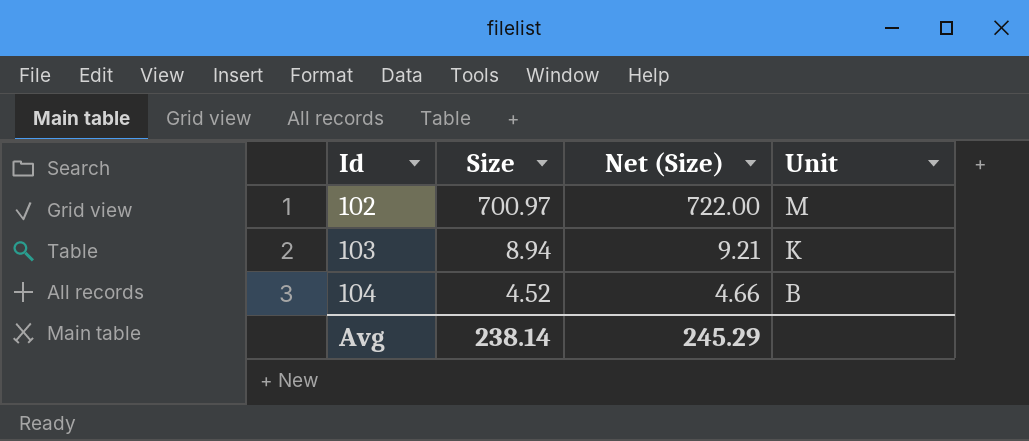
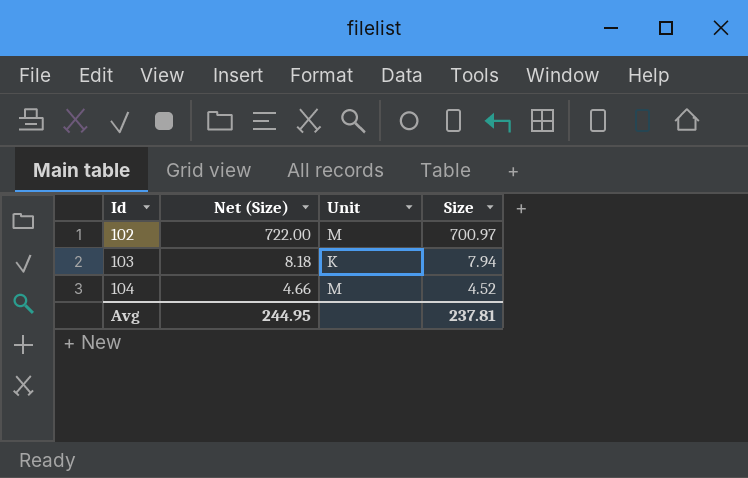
column Size | position: 2 -> 4
103 | Net (Size): 9.21 -> 8.18
103 | Size: 8.94 -> 7.94
104 | Unit: B -> M
Avg | Net (Size): 245.29 -> 244.95
Avg | Size: 238.14 -> 237.81

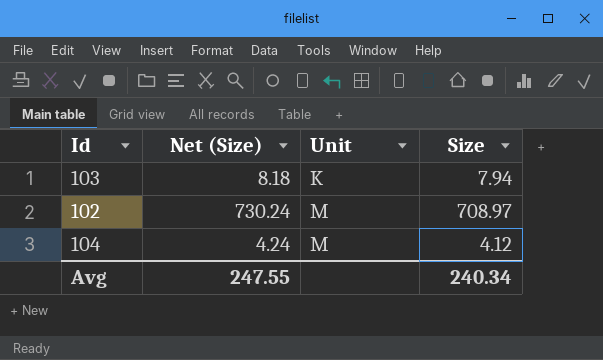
row order: Id ascending -> Unit ascending
102 | Net (Size): 722.00 -> 730.24
102 | Size: 700.97 -> 708.97
104 | Net (Size): 4.66 -> 4.24
104 | Size: 4.52 -> 4.12
Avg | Net (Size): 244.95 -> 247.55
Avg | Size: 237.81 -> 240.34

